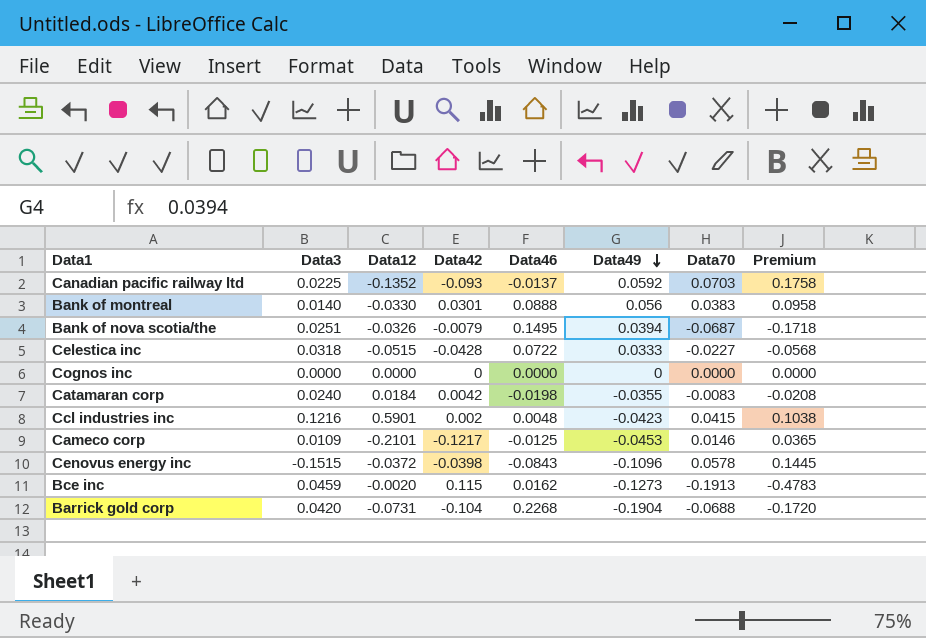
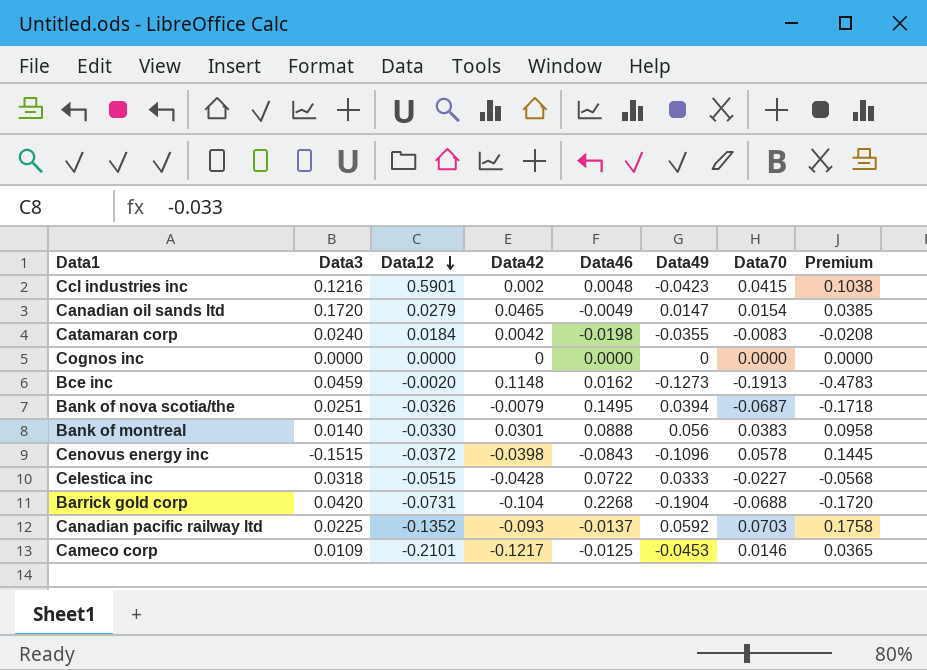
row order: Data49 descending -> Data12 descending
row Canadian oil sands ltd: none -> 0.1720 | 0.0279 | 0.0465 | -0.0049 | 0.0147 | 0.0154 | 0.0385
Bce inc | Data42: 0.115 -> 0.1148

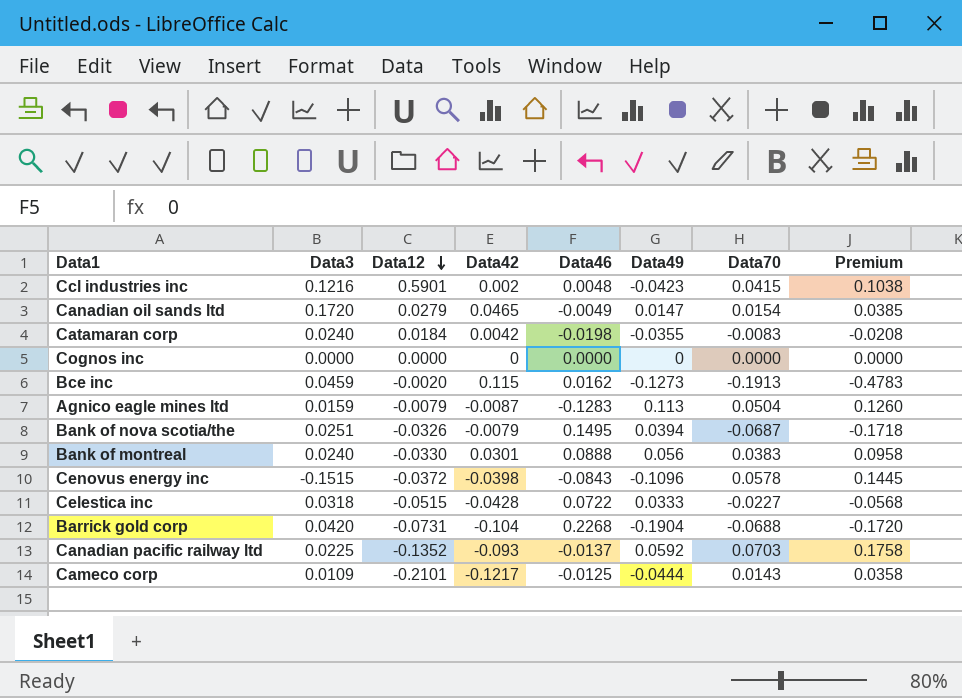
Bce inc | Data42: 0.1148 -> 0.115
row Agnico eagle mines ltd: none -> 0.0159 | -0.0079 | -0.0087 | -0.1283 | 0.113 | 0.0504 | 0.1260
Bank of montreal | Data3: 0.0140 -> 0.0240
Cameco corp | Data49: -0.0453 -> -0.0444
Cameco corp | Data70: 0.0146 -> 0.0143
Cameco corp | Premium: 0.0365 -> 0.0358

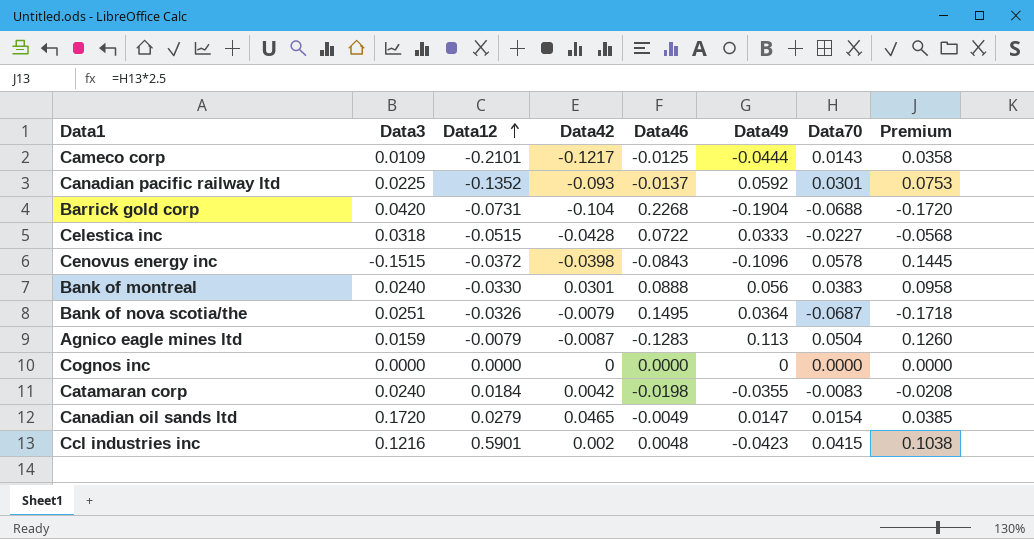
row order: Data12 descending -> Data12 ascending
row Bce inc: 0.0459 | -0.0020 | 0.115 | 0.0162 | -0.1273 | -0.1913 | -0.4783 -> none
Canadian pacific railway ltd | Data70: 0.0703 -> 0.0301
Canadian pacific railway ltd | Premium: 0.1758 -> 0.0753
Bank of nova scotia/the | Data49: 0.0394 -> 0.0364

